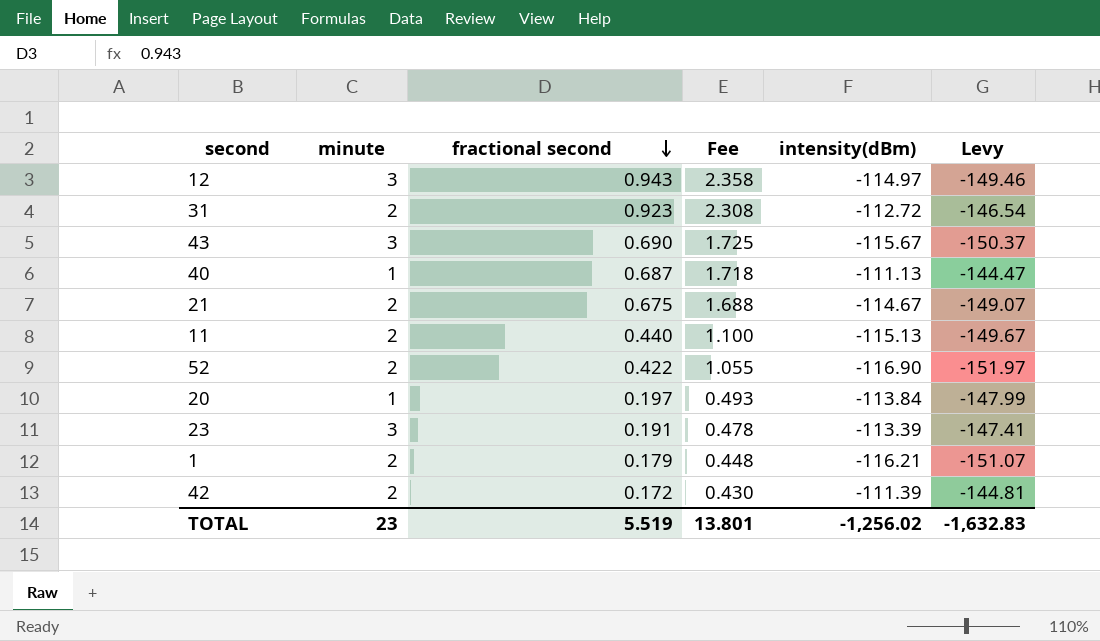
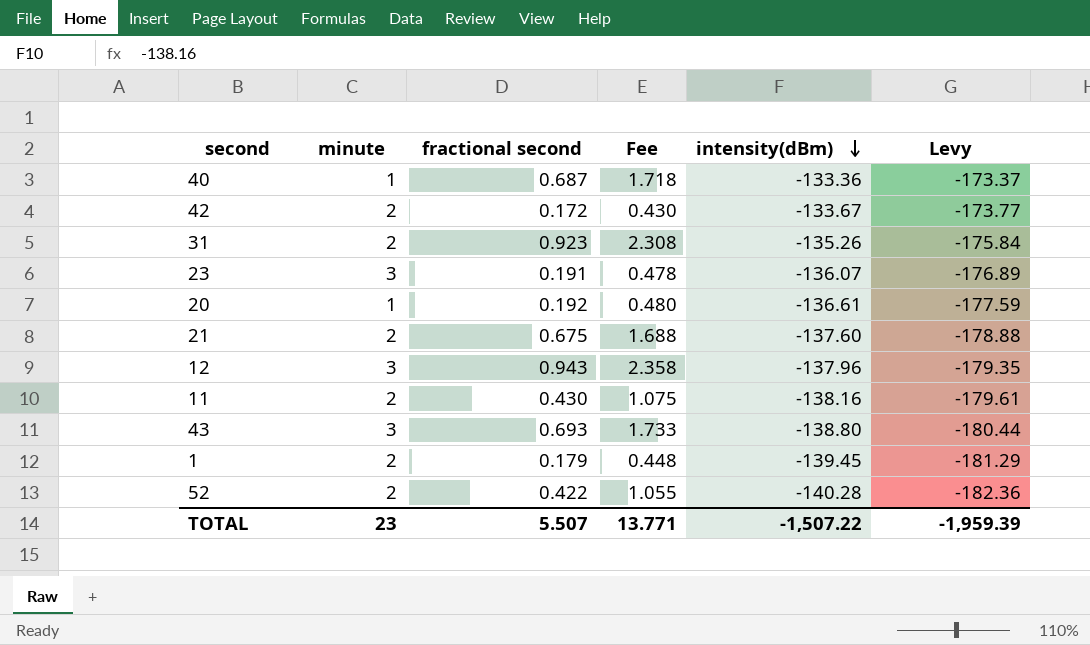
row order: fractional second descending -> intensity(dBm) descending
40 | intensity(dBm): -111.13 -> -133.36
40 | Levy: -144.47 -> -173.37
42 | intensity(dBm): -111.39 -> -133.67
42 | Levy: -144.81 -> -173.77
31 | intensity(dBm): -112.72 -> -135.26
31 | Levy: -146.54 -> -175.84
23 | intensity(dBm): -113.39 -> -136.07
23 | Levy: -147.41 -> -176.89
20 | fractional second: 0.197 -> 0.192
20 | Fee: 0.493 -> 0.480
20 | intensity(dBm): -113.84 -> -136.61
20 | Levy: -147.99 -> -177.59
21 | intensity(dBm): -114.67 -> -137.60
21 | Levy: -149.07 -> -178.88
12 | intensity(dBm): -114.97 -> -137.96
12 | Levy: -149.46 -> -179.35
11 | fractional second: 0.440 -> 0.430
11 | Fee: 1.100 -> 1.075
11 | intensity(dBm): -115.13 -> -138.16
11 | Levy: -149.67 -> -179.61
43 | fractional second: 0.690 -> 0.693
43 | Fee: 1.725 -> 1.733
43 | intensity(dBm): -115.67 -> -138.80
43 | Levy: -150.37 -> -180.44
1 | intensity(dBm): -116.21 -> -139.45
1 | Levy: -151.07 -> -181.29
52 | intensity(dBm): -116.90 -> -140.28
52 | Levy: -151.97 -> -182.36
TOTAL | fractional second: 5.519 -> 5.507
TOTAL | Fee: 13.801 -> 13.771
TOTAL | intensity(dBm): -1,256.02 -> -1,507.22
TOTAL | Levy: -1,632.83 -> -1,959.39

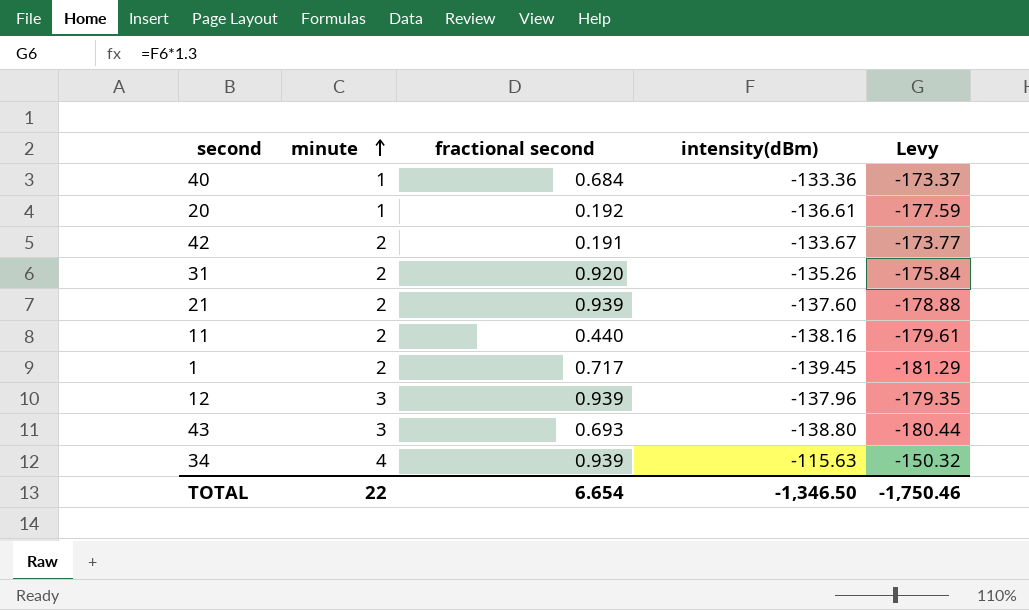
row order: intensity(dBm) descending -> minute ascending
column Fee | formula: [fractional second] * 2.5 -> none
row 23: 3 | 0.191 | 0.478 | -136.07 | -176.89 -> none
row 52: 2 | 0.422 | 1.055 | -140.28 | -182.36 -> none
40 | fractional second: 0.687 -> 0.684
42 | fractional second: 0.172 -> 0.191
31 | fractional second: 0.923 -> 0.920
21 | fractional second: 0.675 -> 0.939
11 | fractional second: 0.430 -> 0.440
1 | fractional second: 0.179 -> 0.717
12 | fractional second: 0.943 -> 0.939
row 34: none -> 4 | 0.939 | -115.63 | -150.32
TOTAL | minute: 23 -> 22
TOTAL | fractional second: 5.507 -> 6.654
TOTAL | intensity(dBm): -1,507.22 -> -1,346.50
TOTAL | Levy: -1,959.39 -> -1,750.46

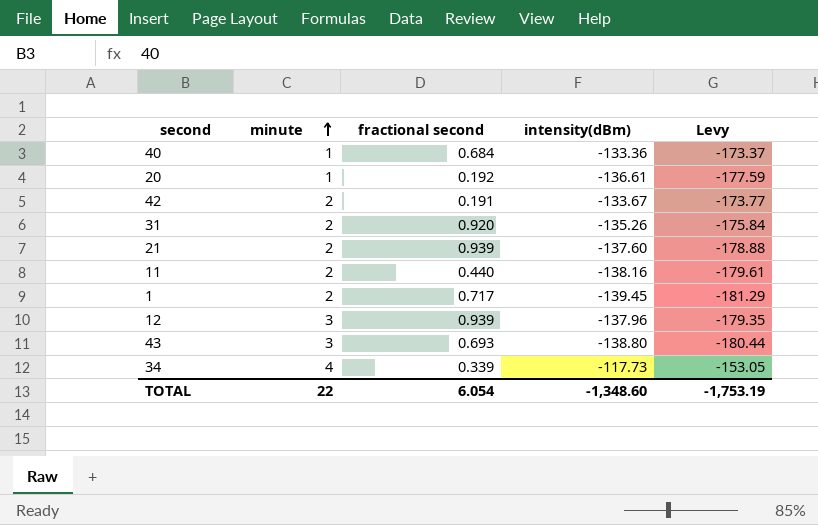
34 | fractional second: 0.939 -> 0.339
34 | intensity(dBm): -115.63 -> -117.73
34 | Levy: -150.32 -> -153.05
TOTAL | fractional second: 6.654 -> 6.054
TOTAL | intensity(dBm): -1,346.50 -> -1,348.60
TOTAL | Levy: -1,750.46 -> -1,753.19

